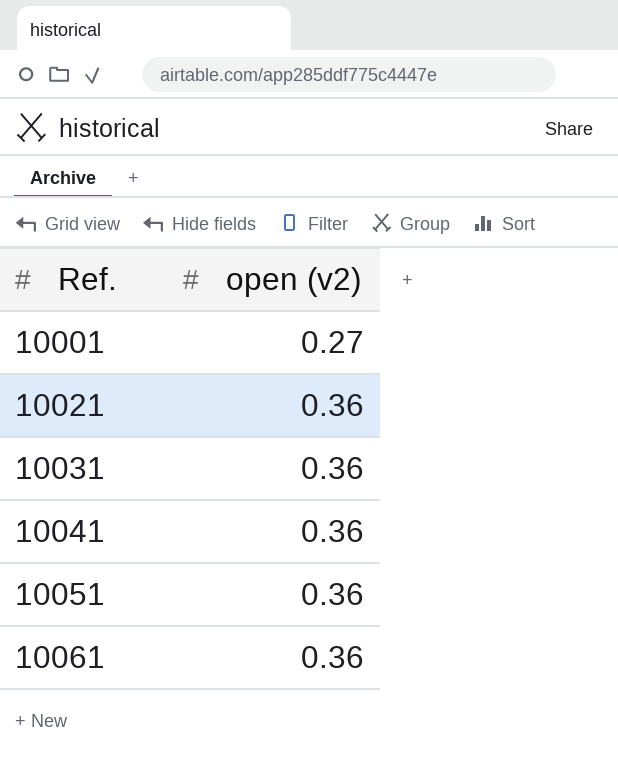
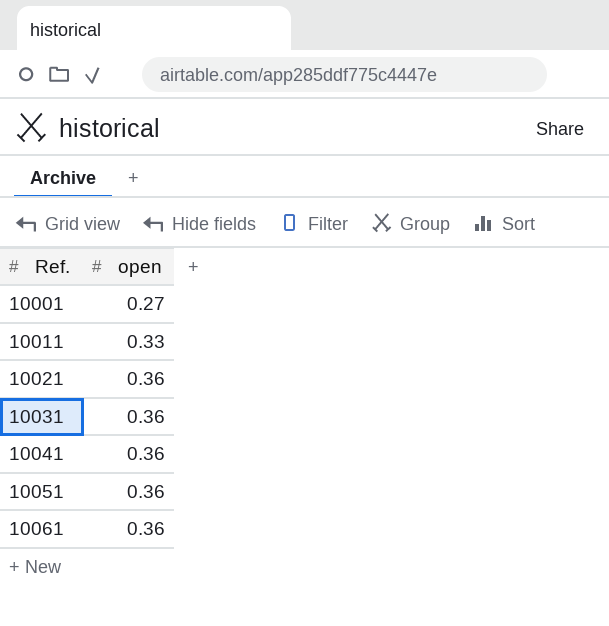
column name: open (v2) -> open
row 10011: none -> 0.33

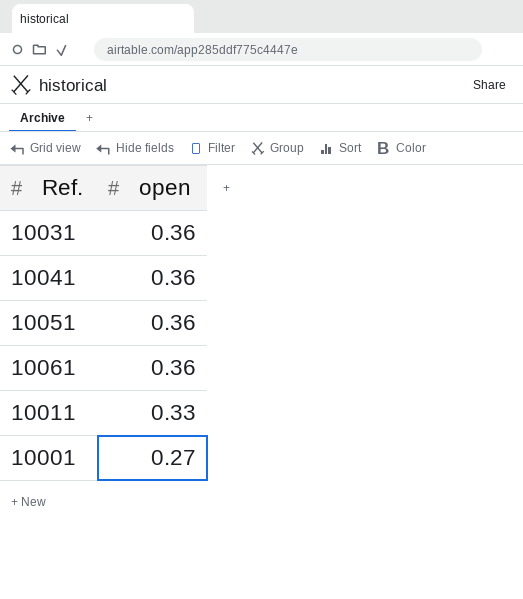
row order: Ref. ascending -> open descending
row 10021: 0.36 -> none

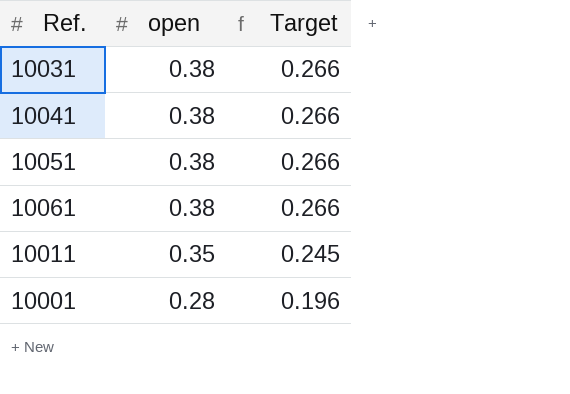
column Target | formula: none -> [open] * 0.7
10031 | open: 0.36 -> 0.38
10041 | open: 0.36 -> 0.38
10051 | open: 0.36 -> 0.38
10061 | open: 0.36 -> 0.38
10011 | open: 0.33 -> 0.35
10001 | open: 0.27 -> 0.28

